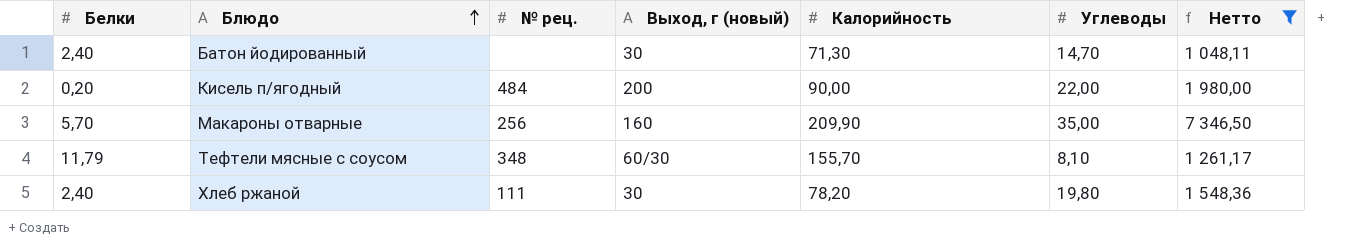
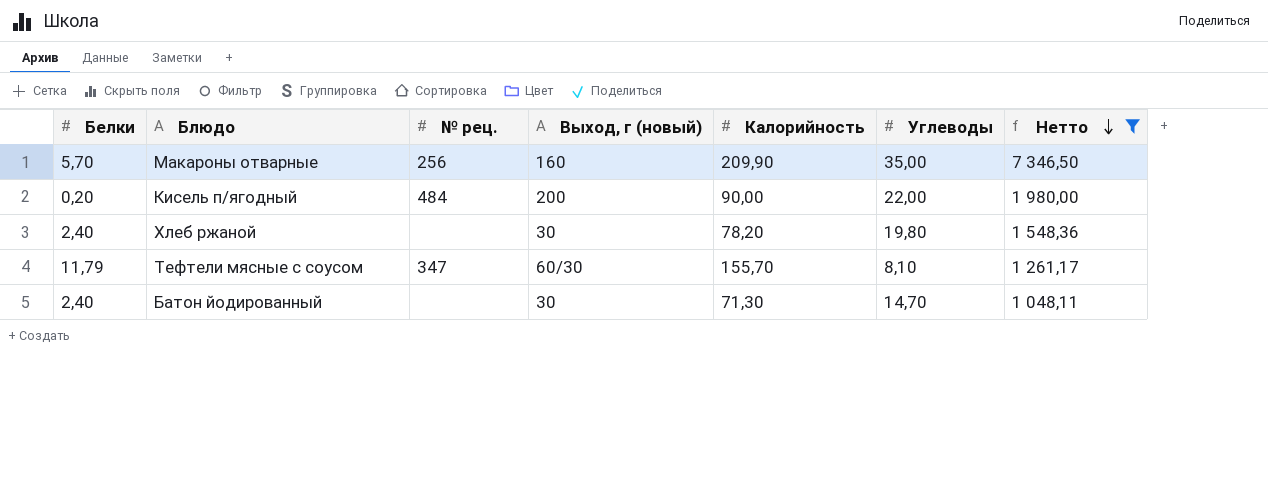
row order: Блюдо ascending -> Нетто descending
Хлеб ржаной | № рец.: 111 -> none
Тефтели мясные с соусом | № рец.: 348 -> 347

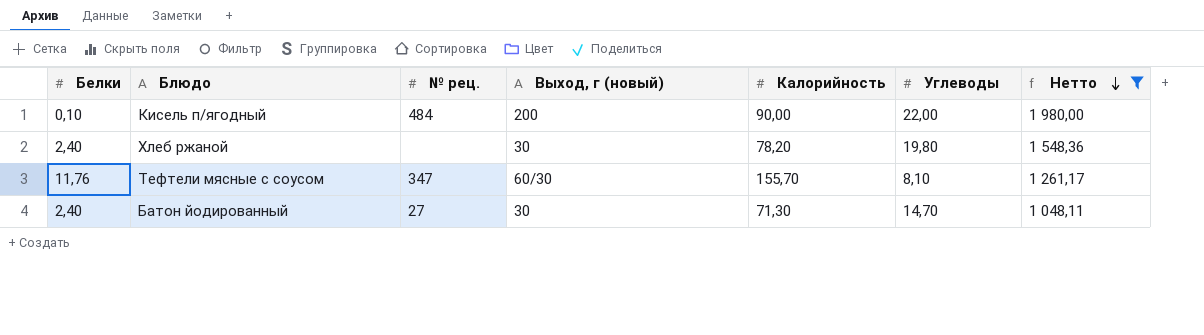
row Макароны отварные: 5,70 | 256 | 160 | 209,90 | 35,00 | 7 346,50 -> none
Кисель п/ягодный | Белки: 0,20 -> 0,10
Тефтели мясные с соусом | Белки: 11,79 -> 11,76
Батон йодированный | № рец.: none -> 27

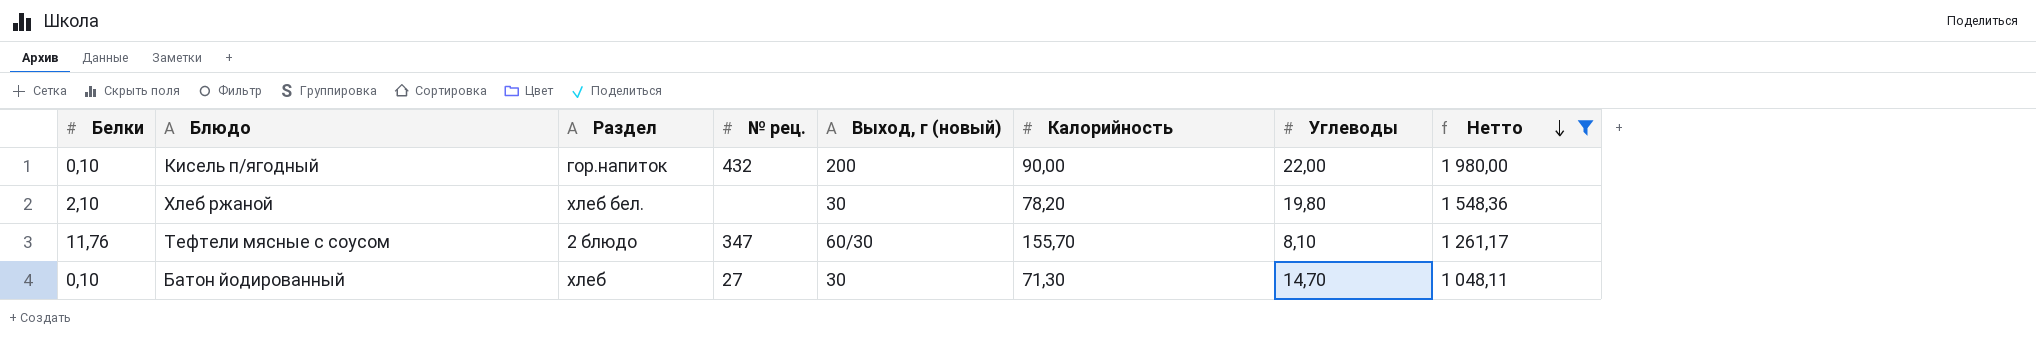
column Раздел | position: none -> 3
Кисель п/ягодный | № рец.: 484 -> 432
Хлеб ржаной | Белки: 2,40 -> 2,10
Батон йодированный | Белки: 2,40 -> 0,10

